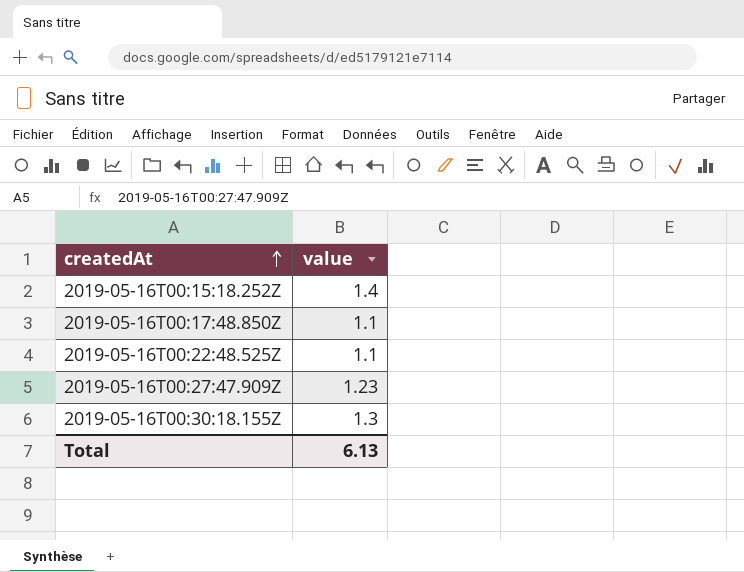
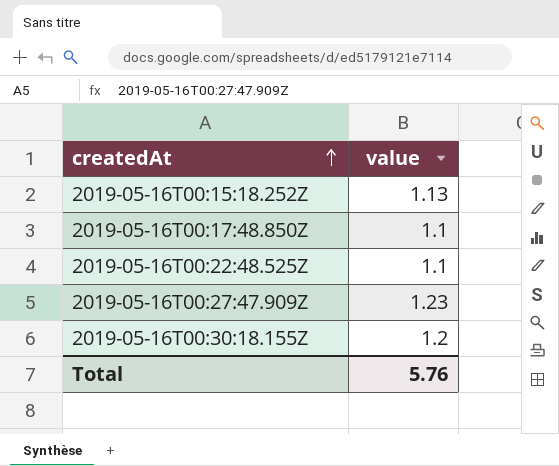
2019-05-16T00:15:18.252Z | value: 1.4 -> 1.13
2019-05-16T00:30:18.155Z | value: 1.3 -> 1.2
Total | value: 6.13 -> 5.76

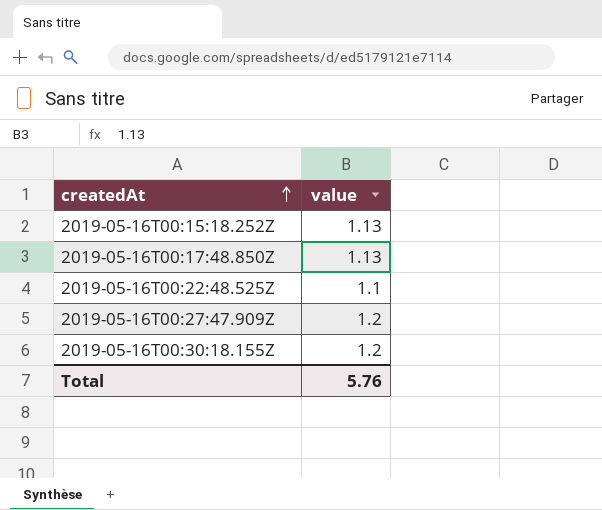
2019-05-16T00:17:48.850Z | value: 1.1 -> 1.13
2019-05-16T00:27:47.909Z | value: 1.23 -> 1.2

